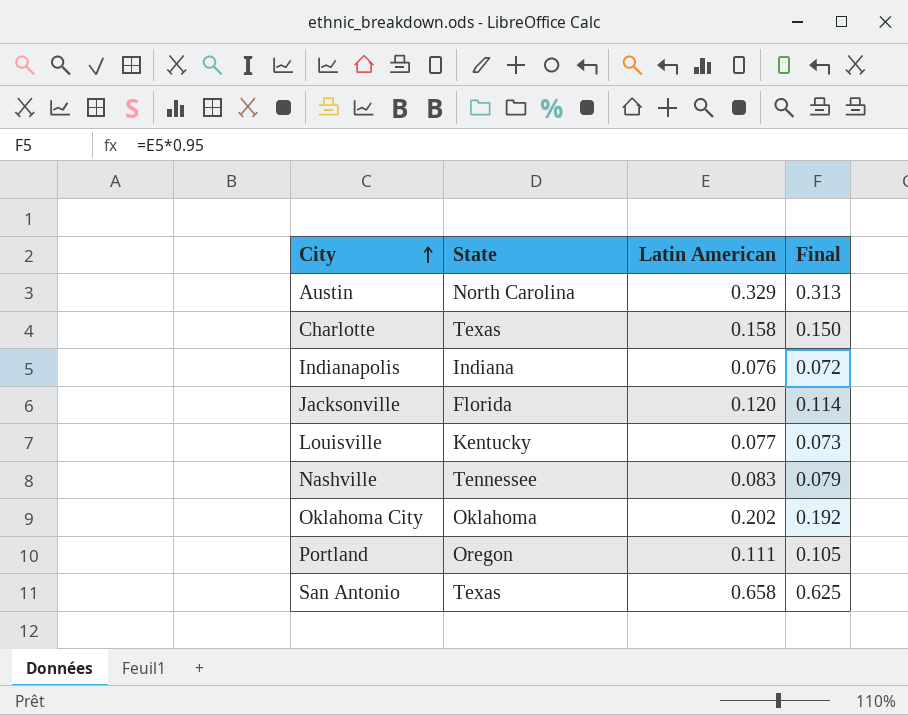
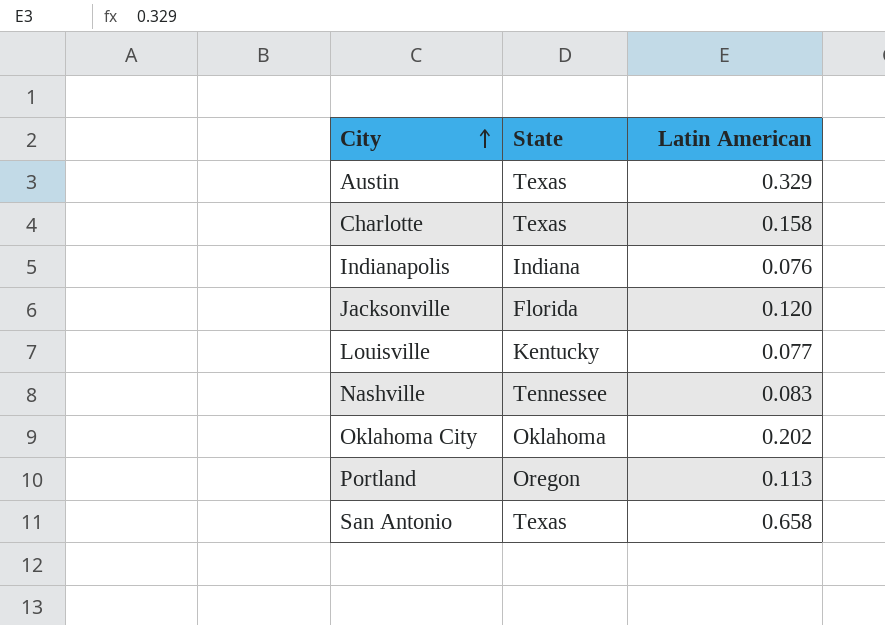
column Final | formula: [Latin American] * 0.95 -> none
Austin | State: North Carolina -> Texas
Portland | Latin American: 0.111 -> 0.113

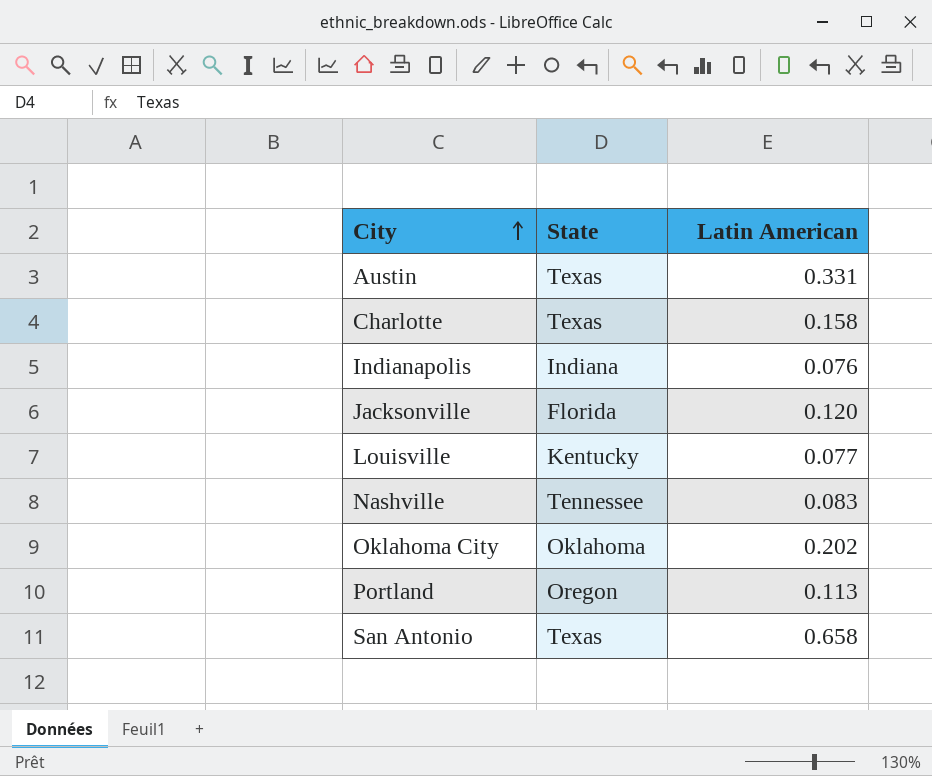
Austin | Latin American: 0.329 -> 0.331

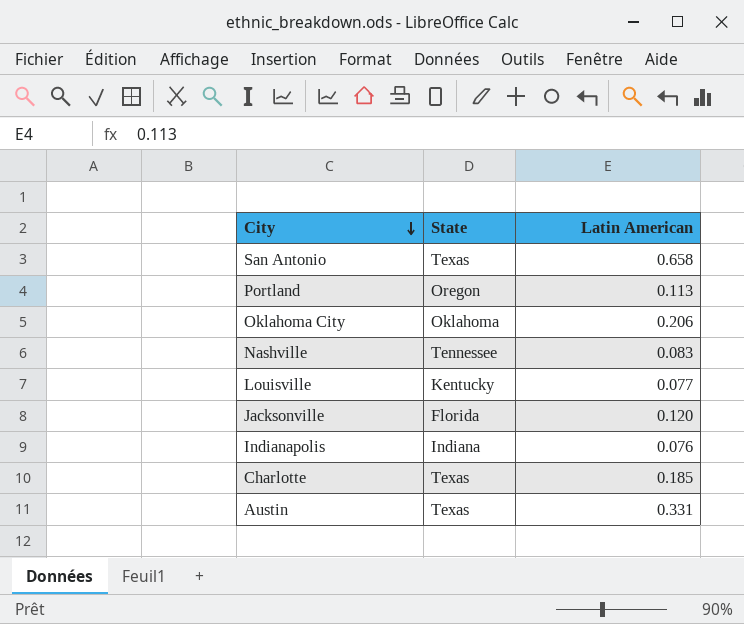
row order: City ascending -> City descending
Oklahoma City | Latin American: 0.202 -> 0.206
Charlotte | Latin American: 0.158 -> 0.185

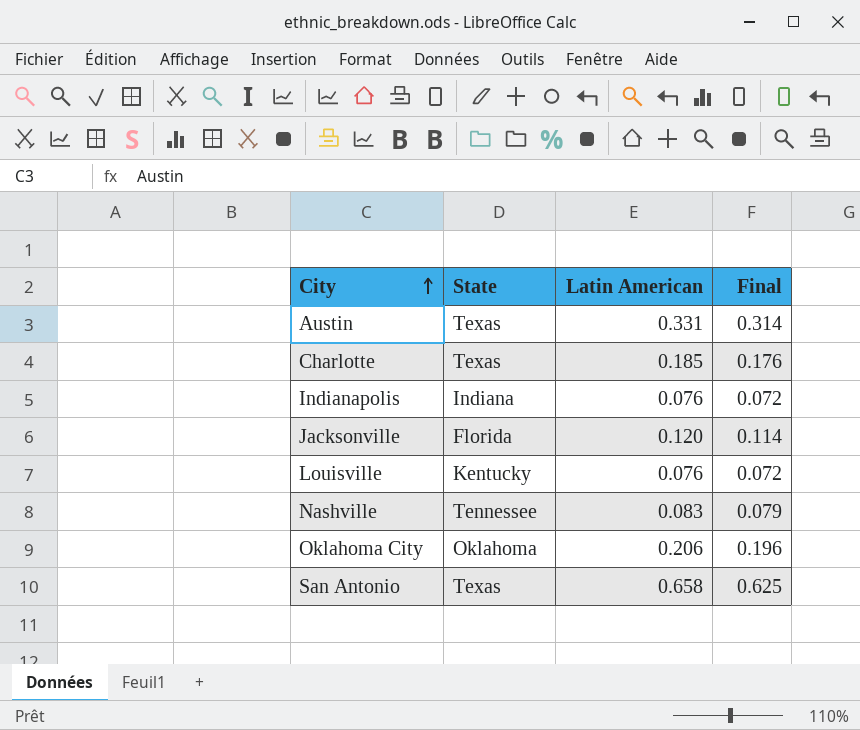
row order: City descending -> City ascending
column Final | formula: none -> [Latin American] * 0.95
row Portland: Oregon | 0.113 -> none
Louisville | Latin American: 0.077 -> 0.076

